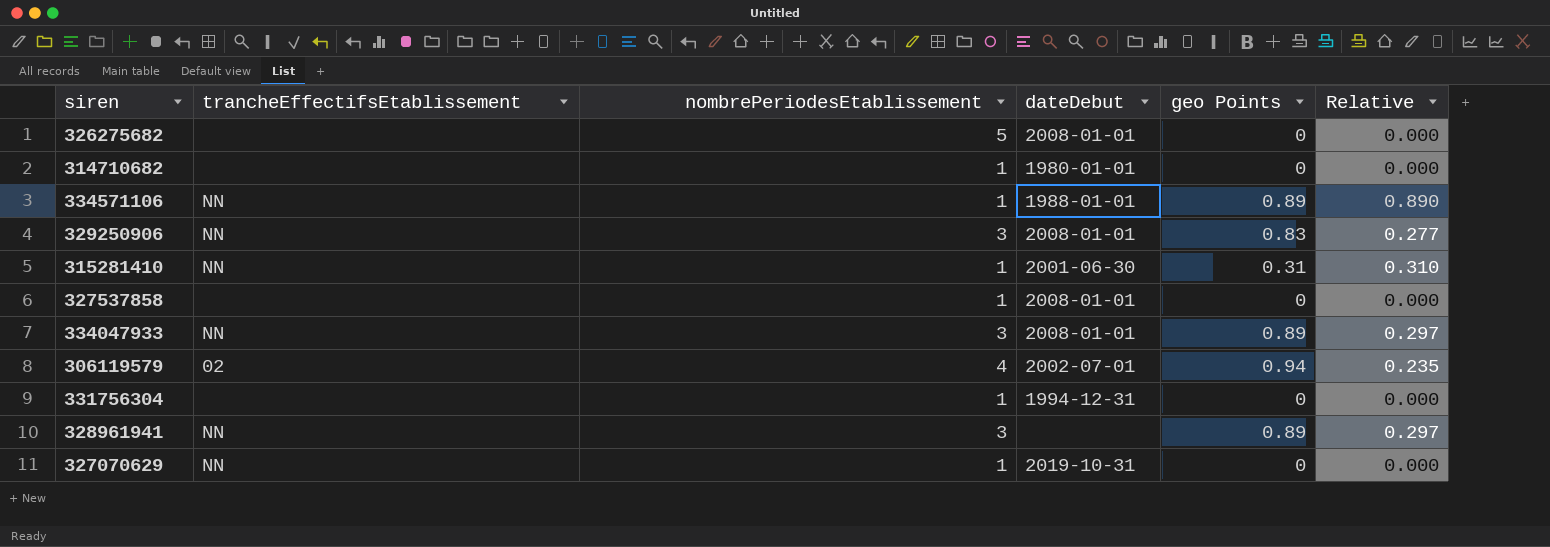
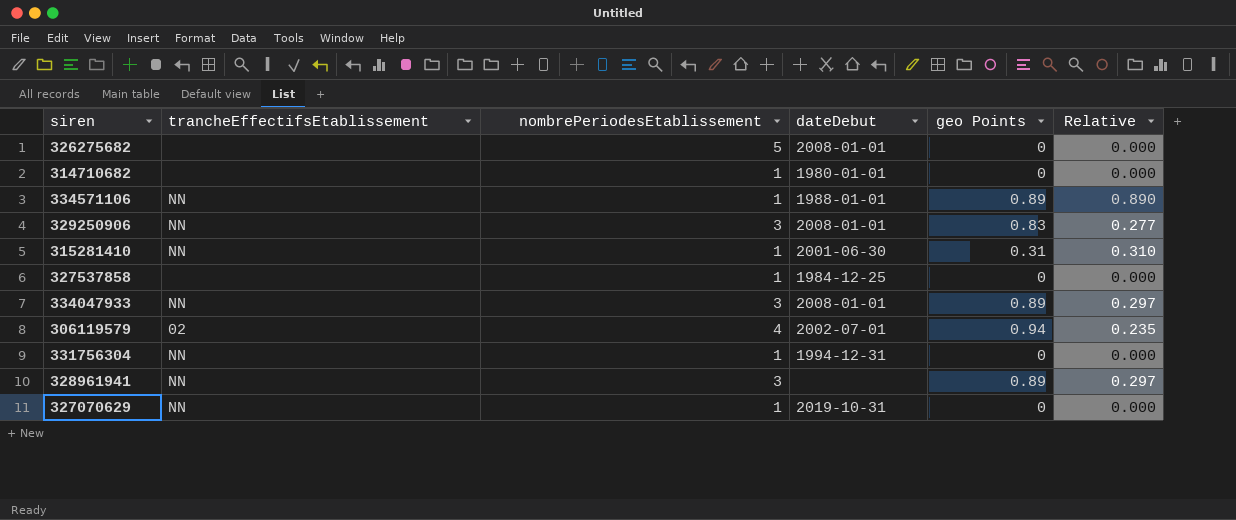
327537858 | dateDebut: 2008-01-01 -> 1984-12-25
331756304 | trancheEffectifsEtablissement: none -> NN

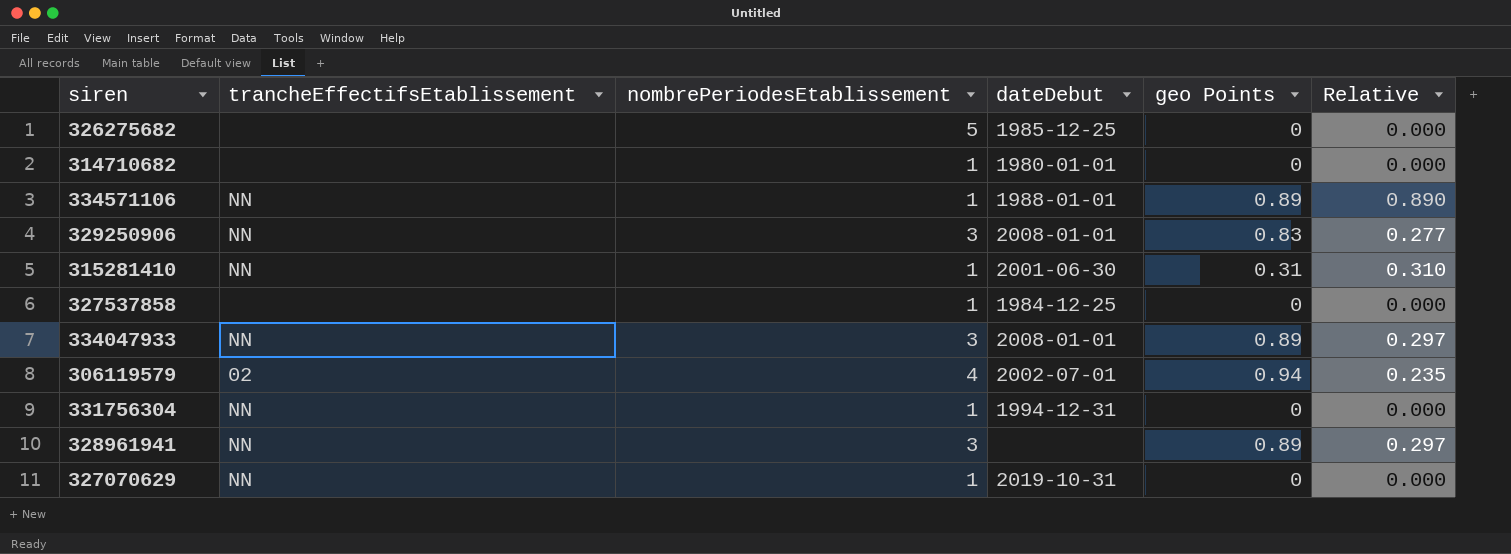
326275682 | dateDebut: 2008-01-01 -> 1985-12-25

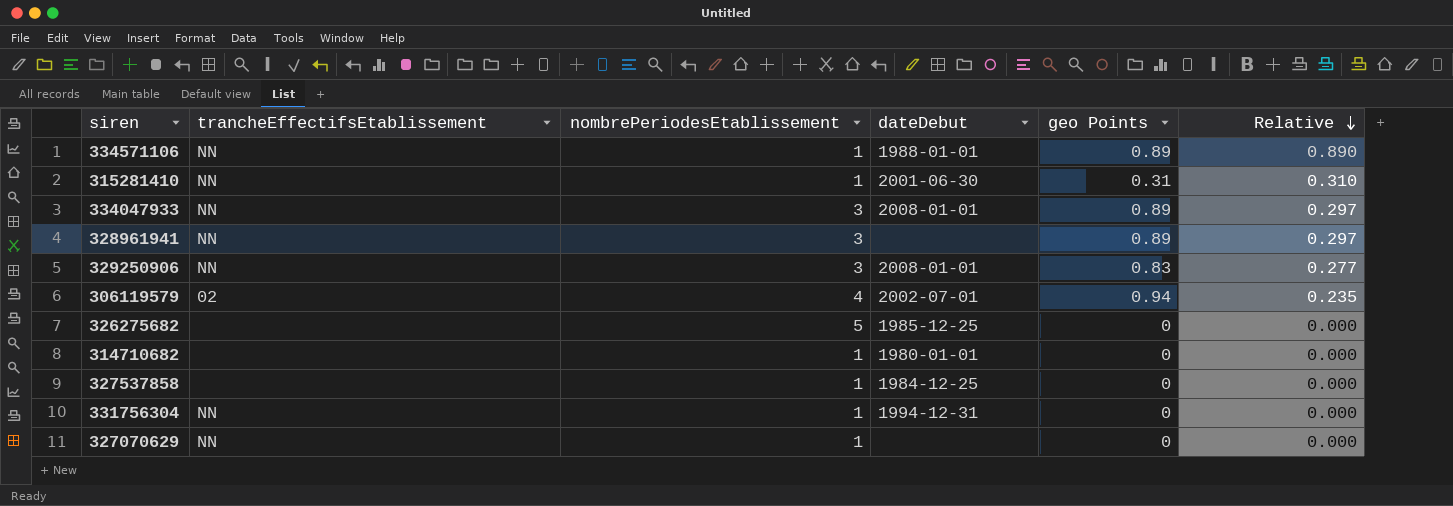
row order: none -> Relative descending
327070629 | dateDebut: 2019-10-31 -> none

